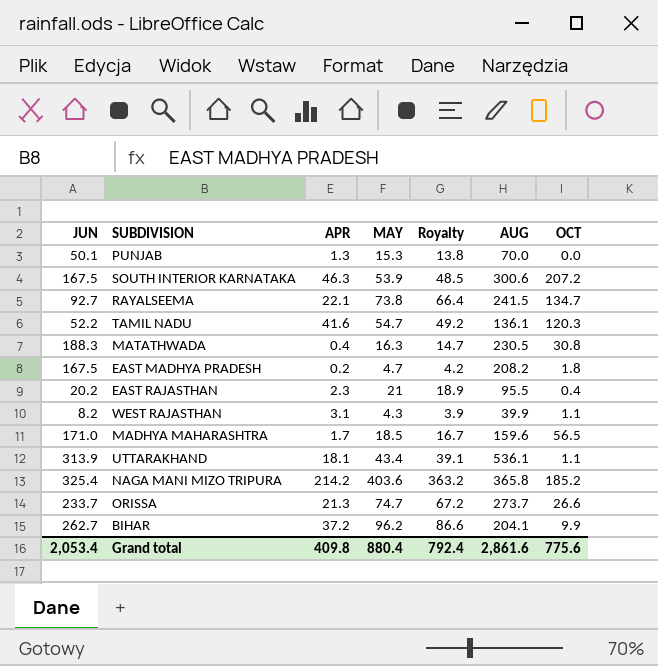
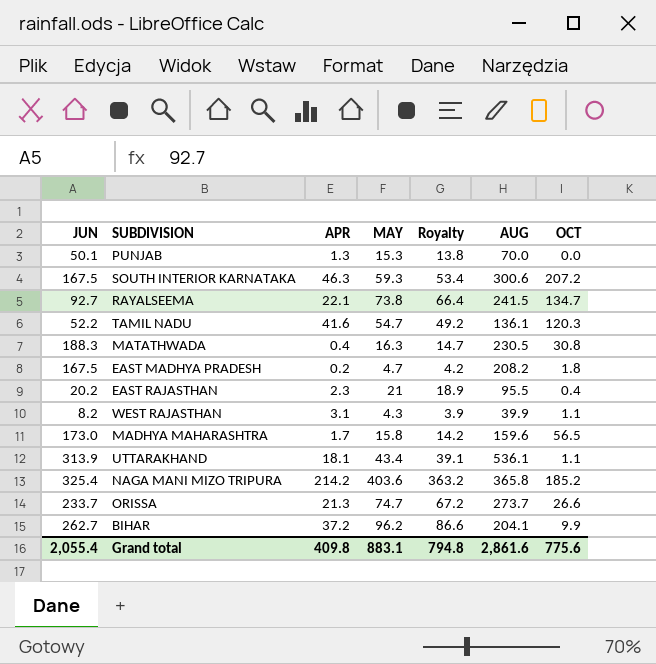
SOUTH INTERIOR KARNATAKA | MAY: 53.9 -> 59.3
SOUTH INTERIOR KARNATAKA | Royalty: 48.5 -> 53.4
MADHYA MAHARASHTRA | JUN: 171.0 -> 173.0
MADHYA MAHARASHTRA | MAY: 18.5 -> 15.8
MADHYA MAHARASHTRA | Royalty: 16.7 -> 14.2
Grand total | JUN: 2,053.4 -> 2,055.4
Grand total | MAY: 880.4 -> 883.1
Grand total | Royalty: 792.4 -> 794.8

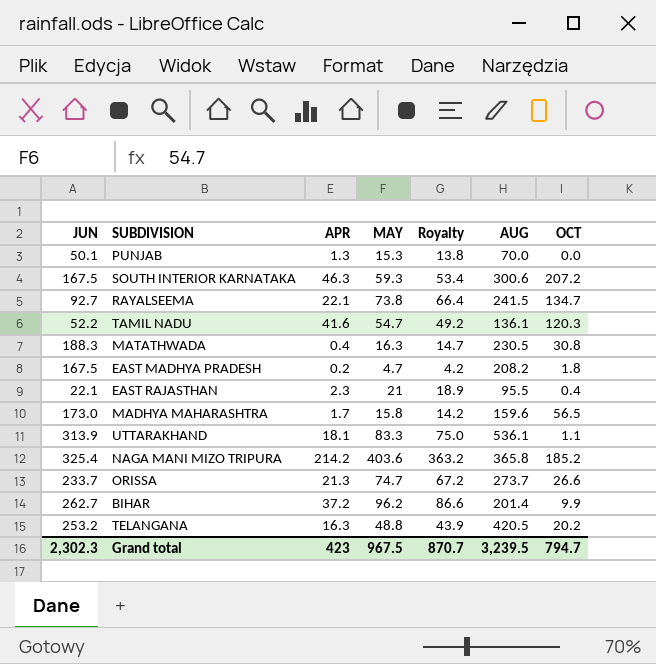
row WEST RAJASTHAN: 8.2 | 3.1 | 4.3 | 3.9 | 39.9 | 1.1 -> none
EAST RAJASTHAN | JUN: 20.2 -> 22.1
UTTARAKHAND | MAY: 43.4 -> 83.3
UTTARAKHAND | Royalty: 39.1 -> 75.0
BIHAR | AUG: 204.1 -> 201.4
row TELANGANA: none -> 253.2 | 16.3 | 48.8 | 43.9 | 420.5 | 20.2
Grand total | JUN: 2,055.4 -> 2,302.3
Grand total | APR: 409.8 -> 423
Grand total | MAY: 883.1 -> 967.5
Grand total | Royalty: 794.8 -> 870.7
Grand total | AUG: 2,861.6 -> 3,239.5
Grand total | OCT: 775.6 -> 794.7

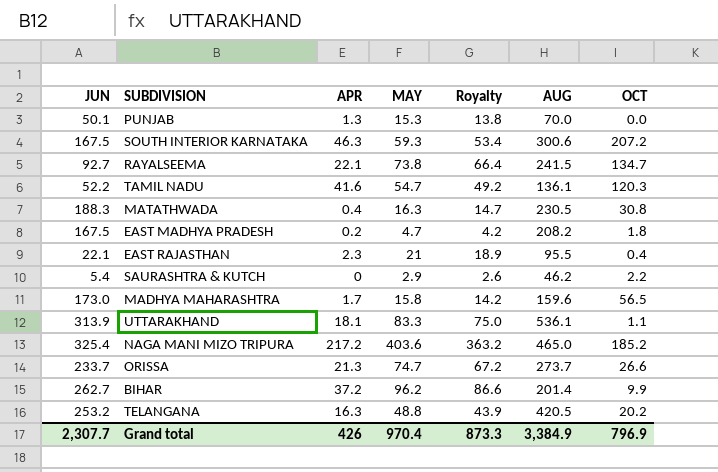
row SAURASHTRA & KUTCH: none -> 5.4 | 0 | 2.9 | 2.6 | 46.2 | 2.2
NAGA MANI MIZO TRIPURA | APR: 214.2 -> 217.2
NAGA MANI MIZO TRIPURA | AUG: 365.8 -> 465.0
Grand total | JUN: 2,302.3 -> 2,307.7
Grand total | APR: 423 -> 426
Grand total | MAY: 967.5 -> 970.4
Grand total | Royalty: 870.7 -> 873.3
Grand total | AUG: 3,239.5 -> 3,384.9
Grand total | OCT: 794.7 -> 796.9

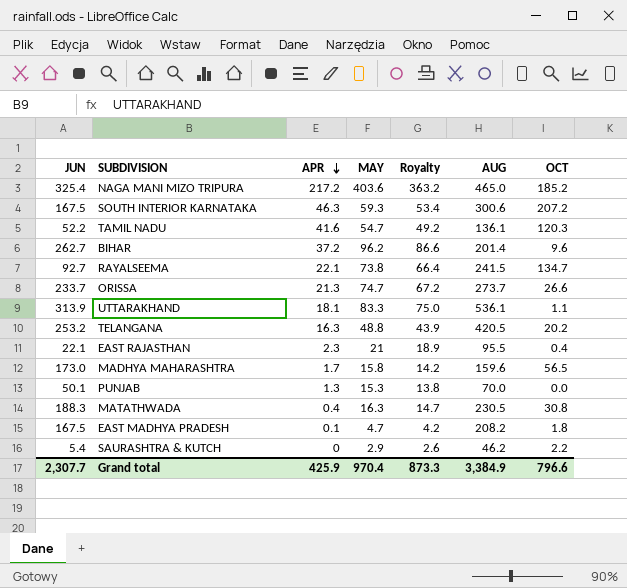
row order: none -> APR descending
BIHAR | OCT: 9.9 -> 9.6
EAST MADHYA PRADESH | APR: 0.2 -> 0.1
Grand total | APR: 426 -> 425.9
Grand total | OCT: 796.9 -> 796.6

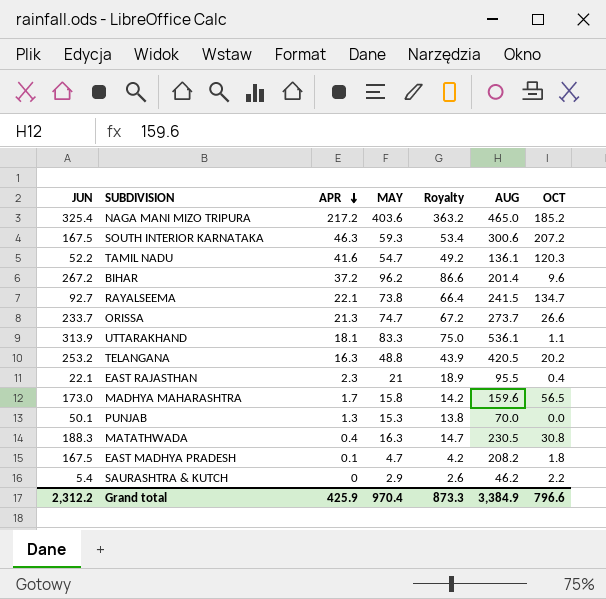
BIHAR | JUN: 262.7 -> 267.2
Grand total | JUN: 2,307.7 -> 2,312.2

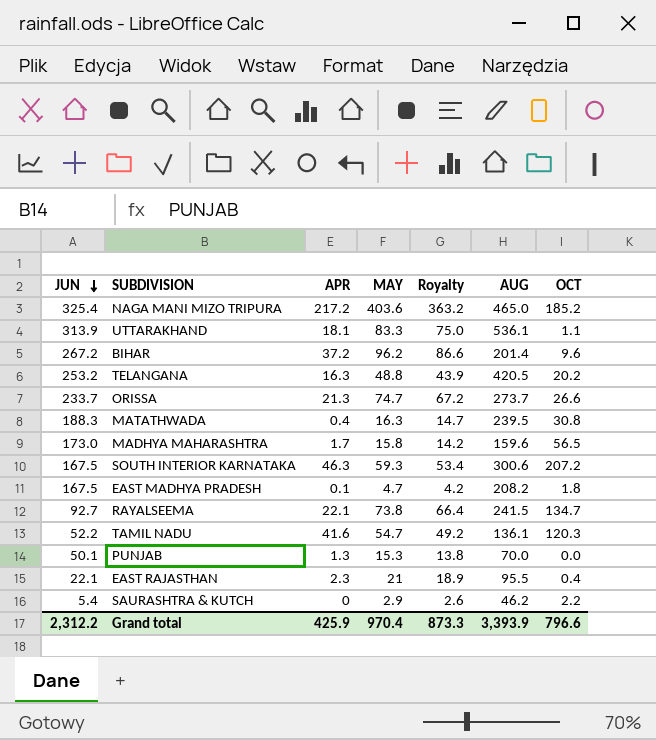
row order: APR descending -> JUN descending
MATATHWADA | AUG: 230.5 -> 239.5
Grand total | AUG: 3,384.9 -> 3,393.9

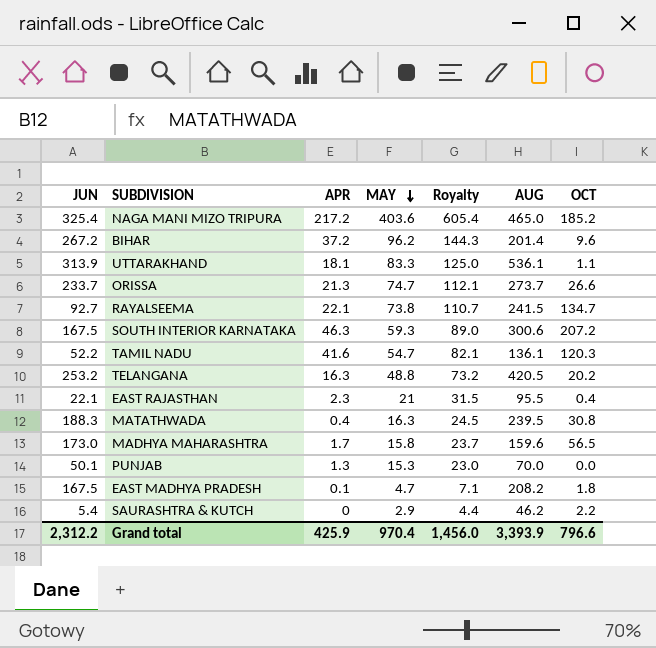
row order: JUN descending -> MAY descending
column Royalty | formula: [MAY] * 0.9 -> [MAY] * 1.5
Grand total | Royalty: 873.3 -> 1,456.0

